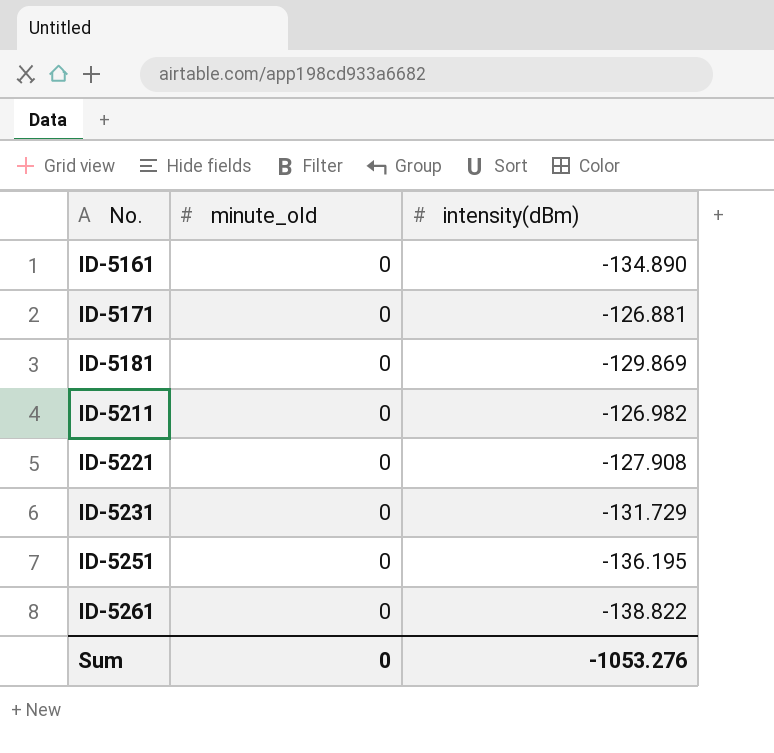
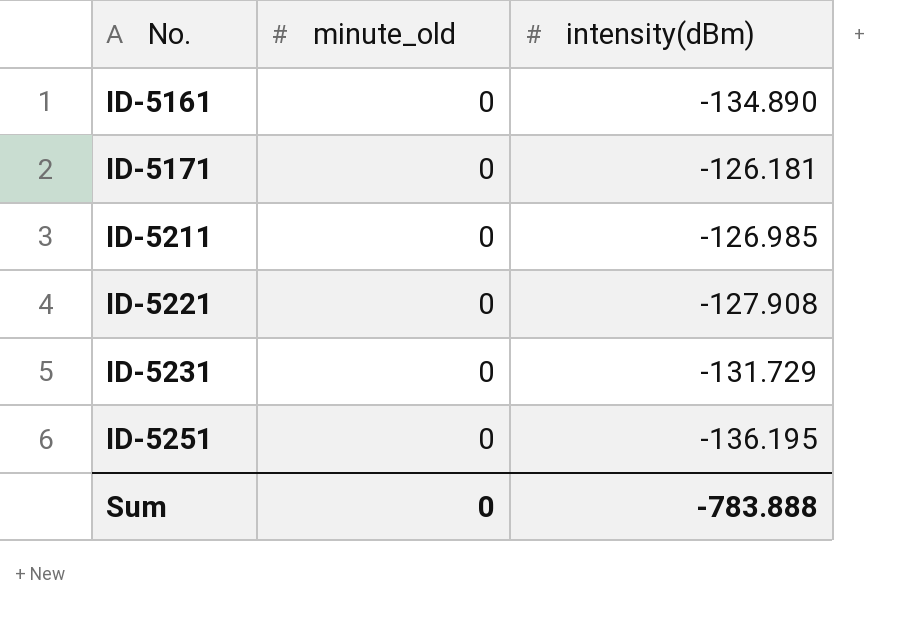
row ID-5181: 0 | -129.869 -> none
row ID-5261: 0 | -138.822 -> none
ID-5171 | intensity(dBm): -126.881 -> -126.181
ID-5211 | intensity(dBm): -126.982 -> -126.985
Sum | intensity(dBm): -1053.276 -> -783.888

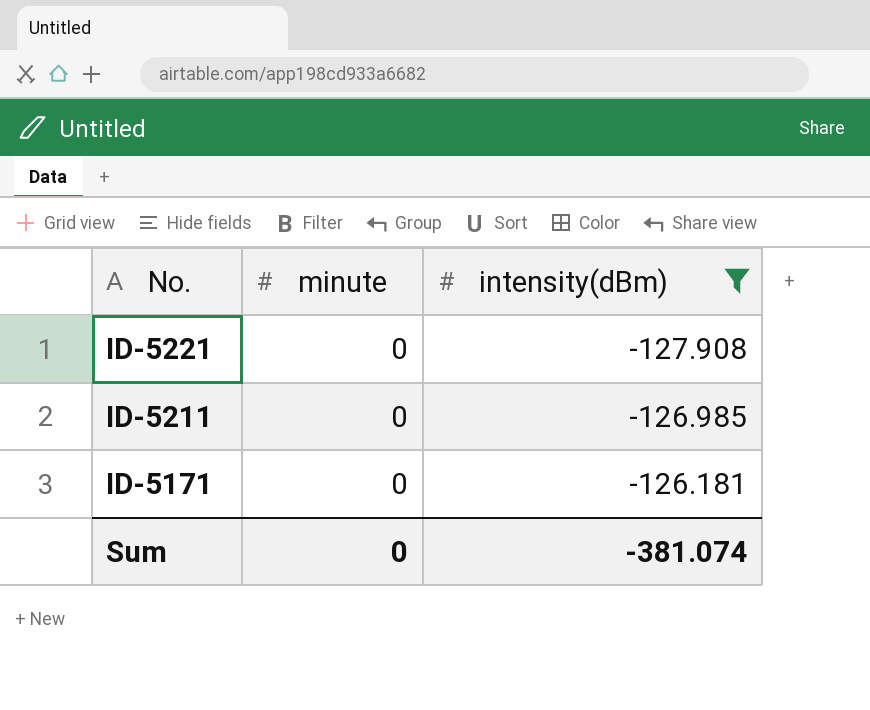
filter: none -> intensity(dBm) >= -127.908
row order: No. ascending -> No. descending
column name: minute_old -> minute
Sum | intensity(dBm): -783.888 -> -381.074

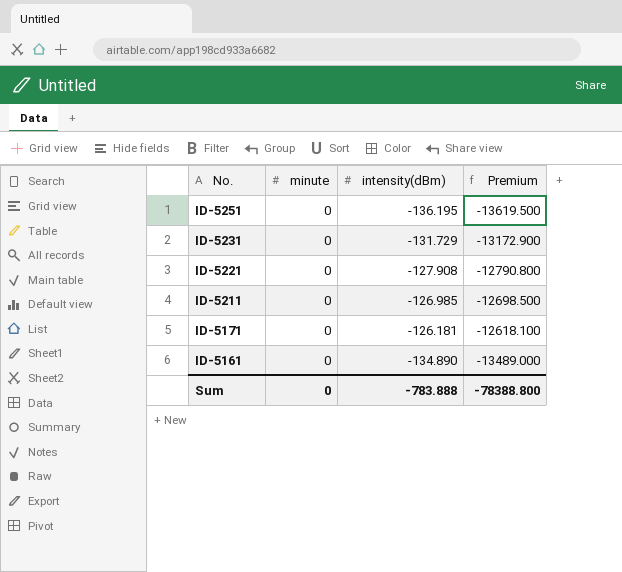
filter: intensity(dBm) >= -127.908 -> none
column Premium | formula: none -> [intensity(dBm)] * 100
Sum | intensity(dBm): -381.074 -> -783.888

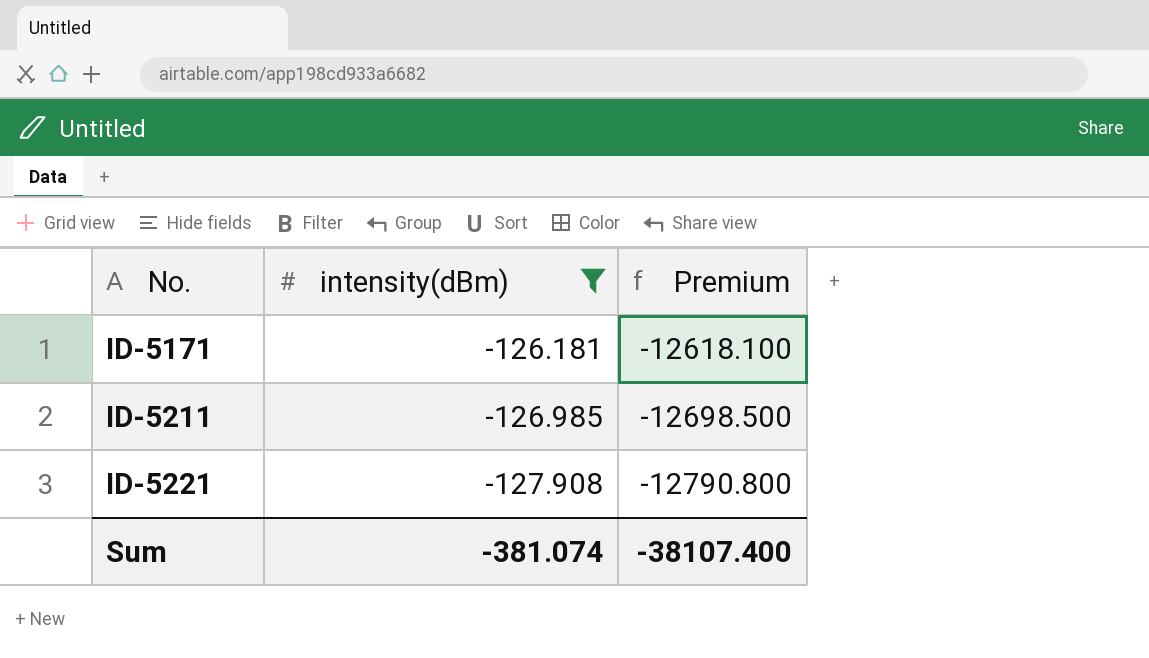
filter: none -> intensity(dBm) >= -127.908
row order: No. descending -> No. ascending
column minute | position: 2 -> none
Sum | intensity(dBm): -783.888 -> -381.074
Sum | Premium: -78388.800 -> -38107.400

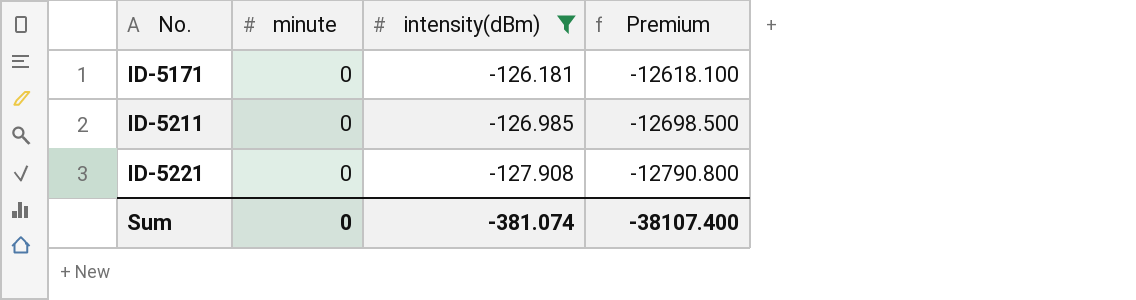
column minute | position: none -> 2

